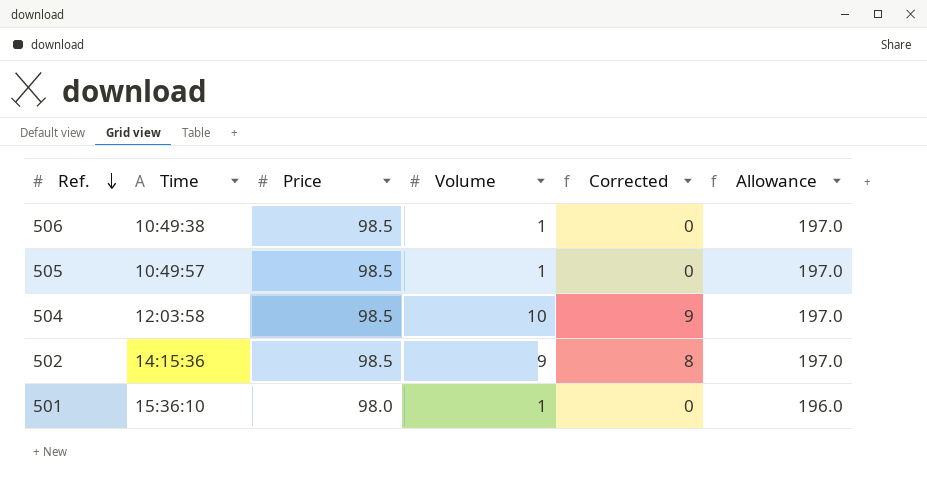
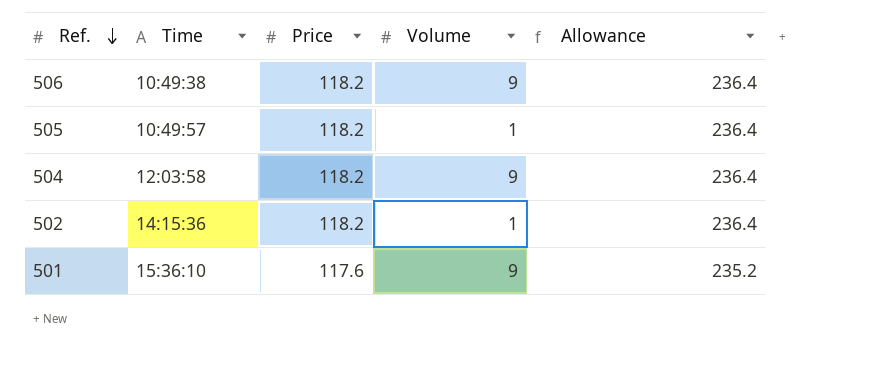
column Corrected | formula: [Volume] - 1 -> none
506 | Price: 98.5 -> 118.2
506 | Volume: 1 -> 9
506 | Allowance: 197.0 -> 236.4
505 | Price: 98.5 -> 118.2
505 | Allowance: 197.0 -> 236.4
504 | Price: 98.5 -> 118.2
504 | Volume: 10 -> 9
504 | Allowance: 197.0 -> 236.4
502 | Price: 98.5 -> 118.2
502 | Volume: 9 -> 1
502 | Allowance: 197.0 -> 236.4
501 | Price: 98.0 -> 117.6
501 | Volume: 1 -> 9
501 | Allowance: 196.0 -> 235.2

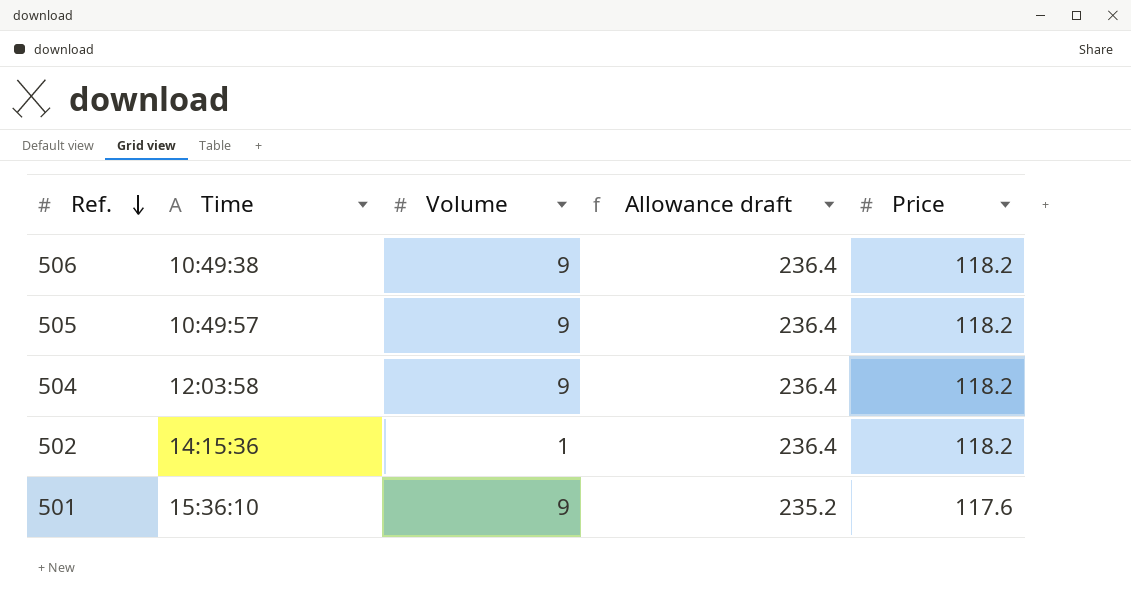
column name: Allowance -> Allowance draft
column Price | position: 3 -> 5
505 | Volume: 1 -> 9

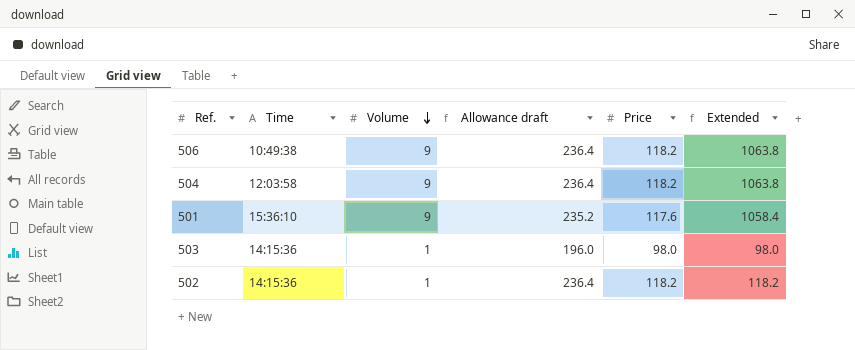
row order: Ref. descending -> Volume descending
column Extended | formula: none -> [Volume] * [Price]
row 505: 10:49:57 | 9 | 236.4 | 118.2 -> none
row 503: none -> 14:15:36 | 1 | 196.0 | 98.0 | 98.0

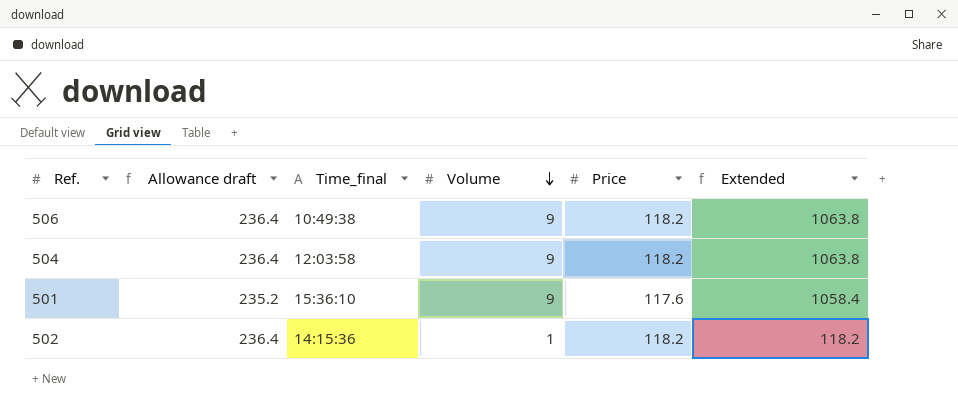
column Allowance draft | position: 4 -> 2
column name: Time -> Time_final
row 503: 14:15:36 | 1 | 196.0 | 98.0 | 98.0 -> none

